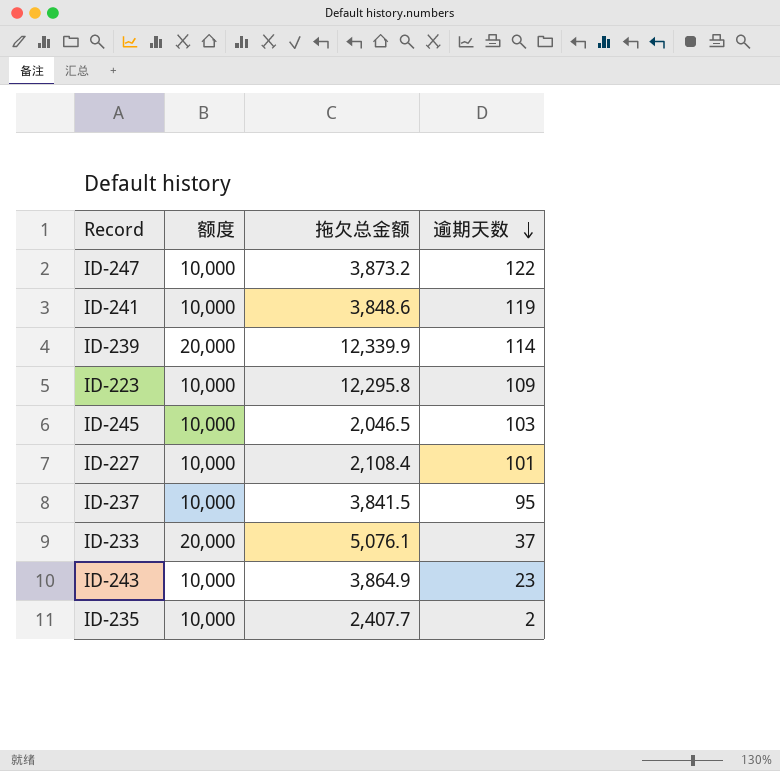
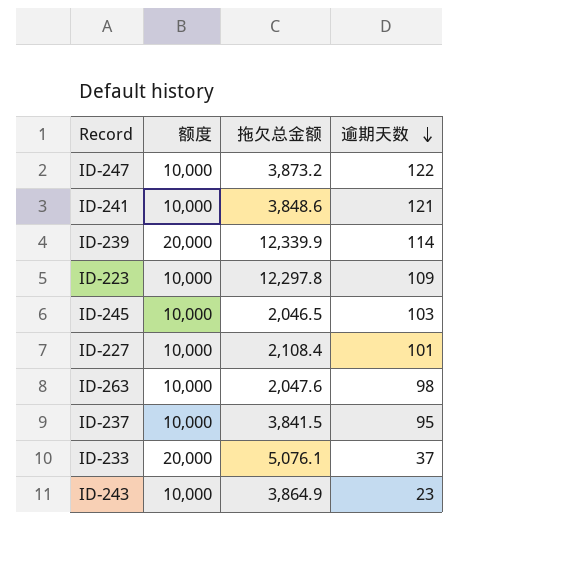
row ID-235: 10,000 | 2,407.7 | 2 -> none
ID-241 | 逾期天数: 119 -> 121
ID-223 | 拖欠总金额: 12,295.8 -> 12,297.8
row ID-263: none -> 10,000 | 2,047.6 | 98

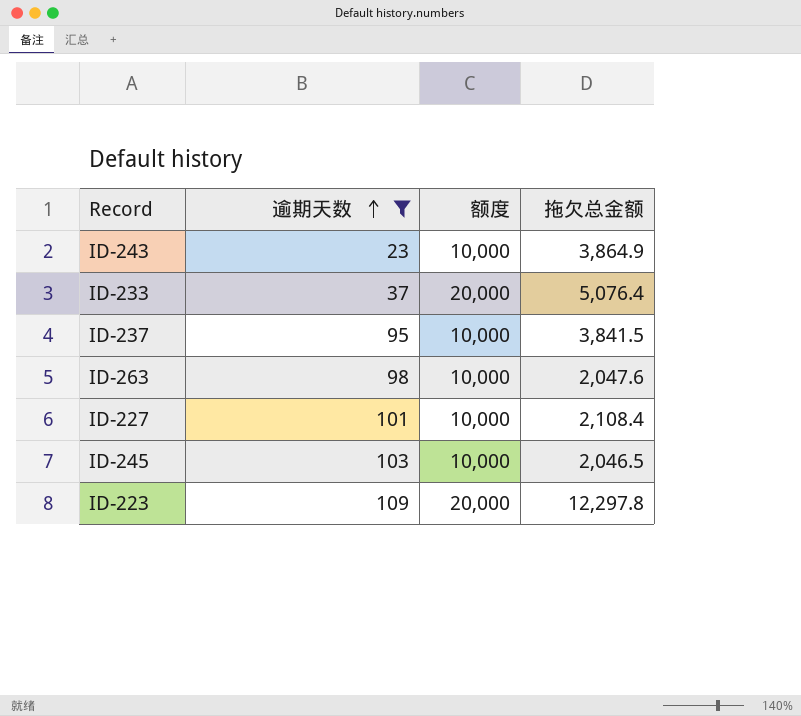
filter: none -> 逾期天数 <= 109
row order: 逾期天数 descending -> 逾期天数 ascending
column 逾期天数 | position: 4 -> 2
ID-233 | 拖欠总金额: 5,076.1 -> 5,076.4
ID-223 | 额度: 10,000 -> 20,000

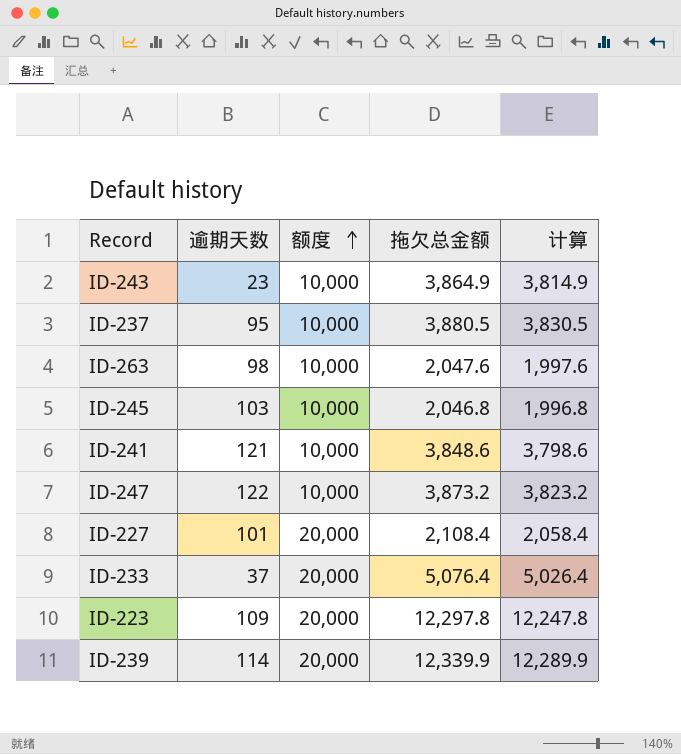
filter: 逾期天数 <= 109 -> none
row order: 逾期天数 ascending -> 额度 ascending
column 计算 | formula: none -> [拖欠总金额] - 50
ID-237 | 拖欠总金额: 3,841.5 -> 3,880.5
ID-245 | 拖欠总金额: 2,046.5 -> 2,046.8
ID-227 | 额度: 10,000 -> 20,000

